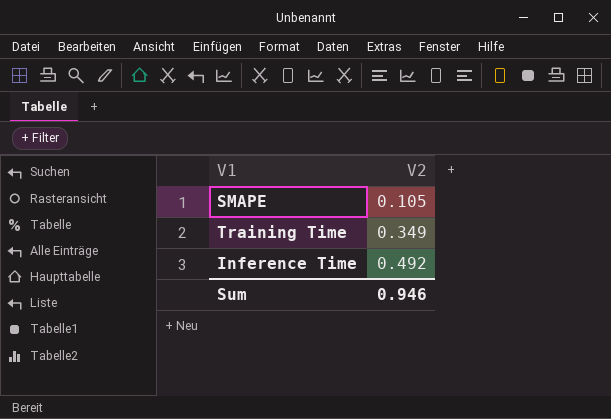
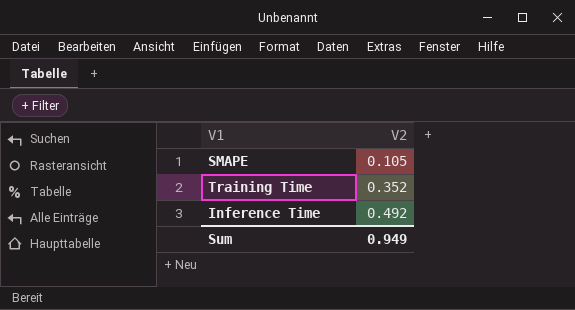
Training Time | V2: 0.349 -> 0.352
Sum | V2: 0.946 -> 0.949

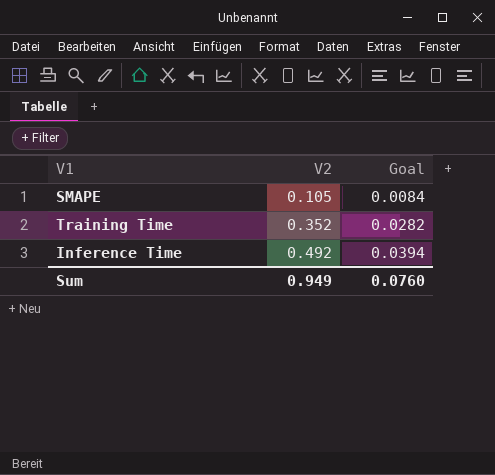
column Goal | formula: none -> [V2] * 0.08

